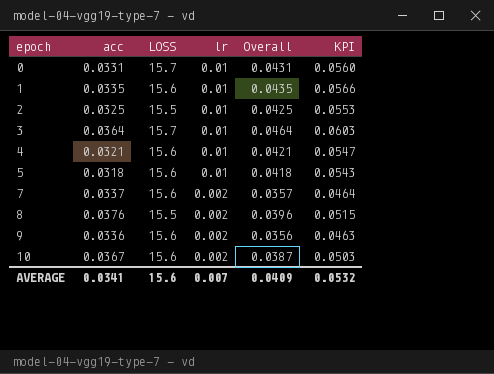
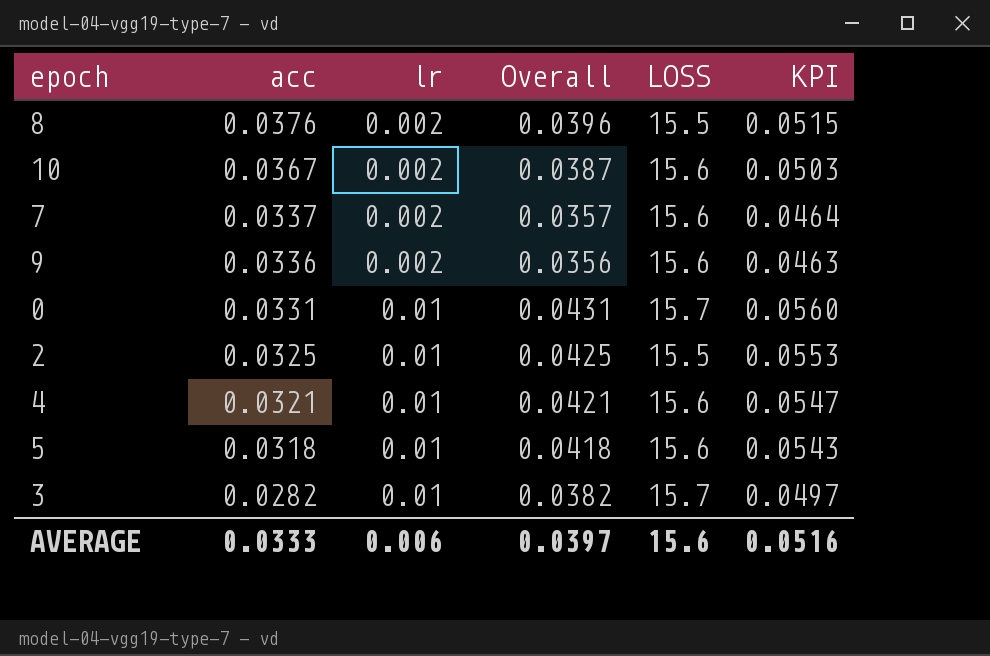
row order: epoch ascending -> acc descending
column LOSS | position: 3 -> 5
row 1: 0.0335 | 15.6 | 0.01 | 0.0435 | 0.0566 -> none
3 | acc: 0.0364 -> 0.0282
3 | Overall: 0.0464 -> 0.0382
3 | KPI: 0.0603 -> 0.0497
AVERAGE | acc: 0.0341 -> 0.0333
AVERAGE | lr: 0.007 -> 0.006
AVERAGE | Overall: 0.0409 -> 0.0397
AVERAGE | KPI: 0.0532 -> 0.0516

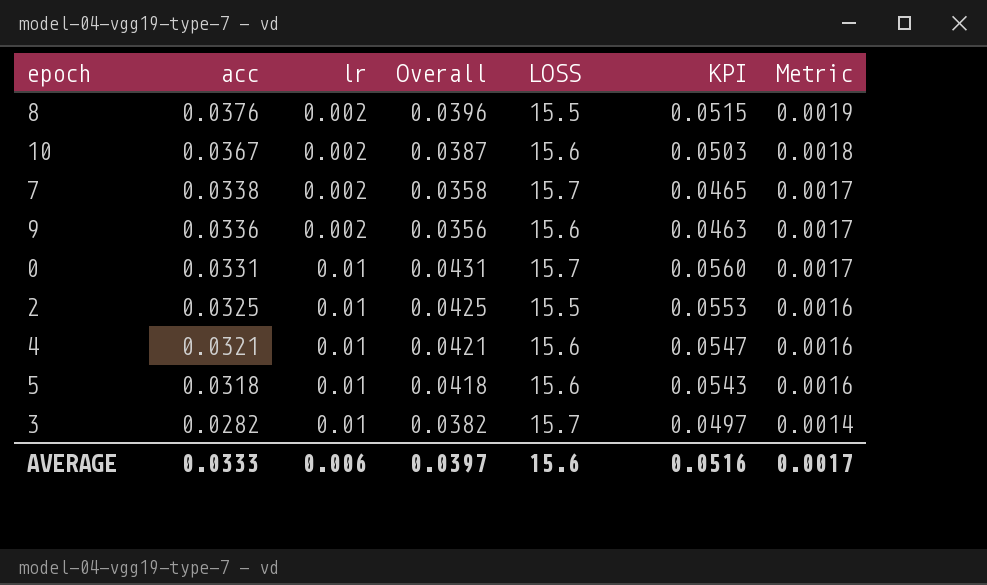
column Metric | formula: none -> [acc] * 0.05
7 | acc: 0.0337 -> 0.0338
7 | Overall: 0.0357 -> 0.0358
7 | LOSS: 15.6 -> 15.7
7 | KPI: 0.0464 -> 0.0465

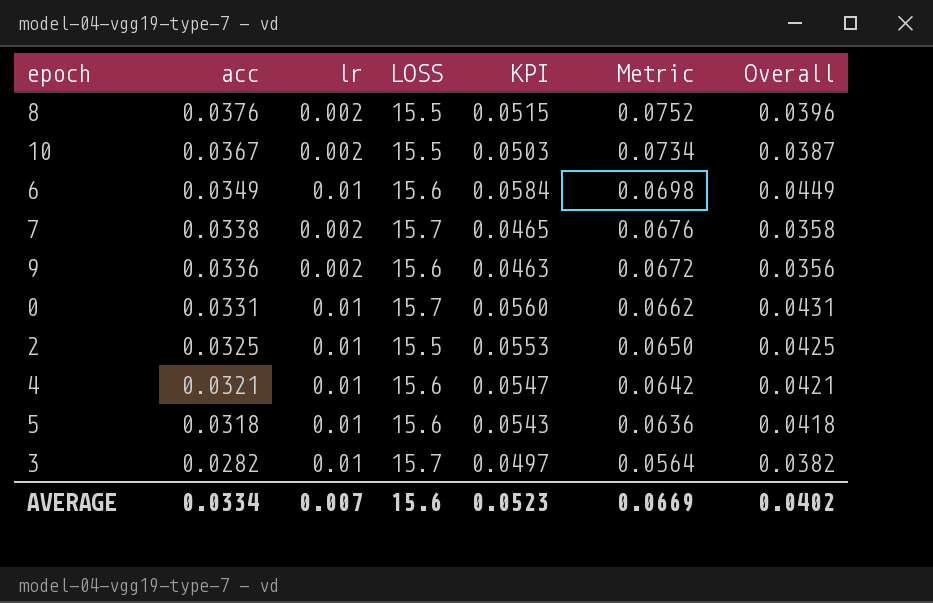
column Metric | formula: [acc] * 0.05 -> [acc] * 2
column Overall | position: 4 -> 7
10 | LOSS: 15.6 -> 15.5
row 6: none -> 0.0349 | 0.01 | 15.6 | 0.0584 | 0.0698 | 0.0449
AVERAGE | acc: 0.0333 -> 0.0334
AVERAGE | lr: 0.006 -> 0.007
AVERAGE | KPI: 0.0516 -> 0.0523
AVERAGE | Metric: 0.0017 -> 0.0669
AVERAGE | Overall: 0.0397 -> 0.0402

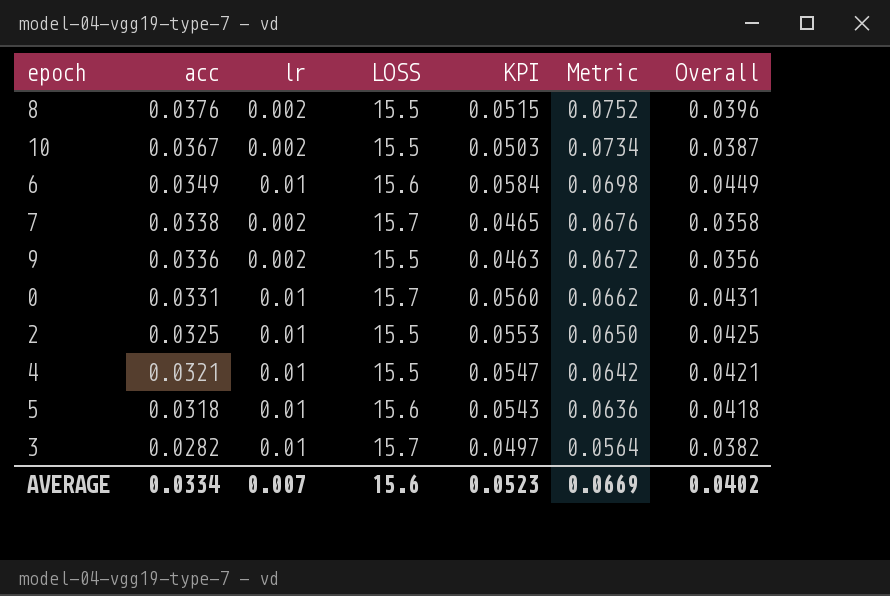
9 | LOSS: 15.6 -> 15.5
4 | LOSS: 15.6 -> 15.5

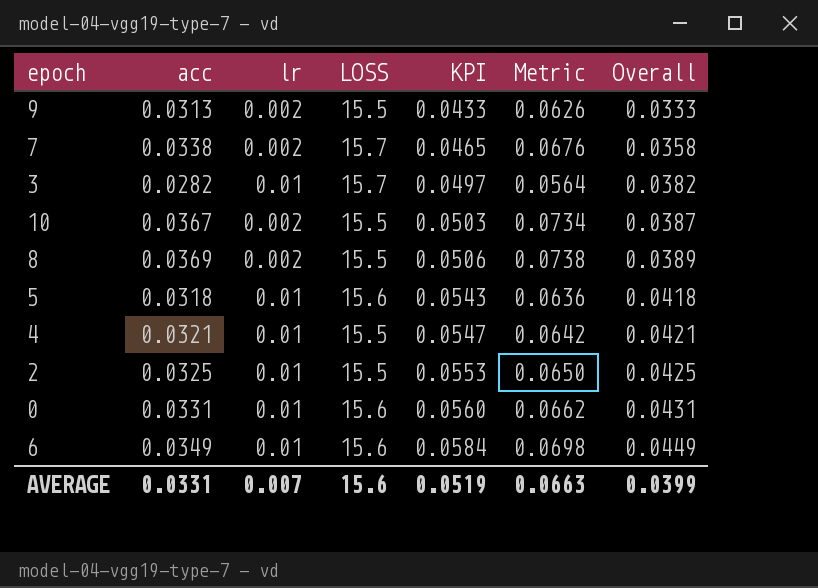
row order: acc descending -> KPI ascending
9 | acc: 0.0336 -> 0.0313
9 | KPI: 0.0463 -> 0.0433
9 | Metric: 0.0672 -> 0.0626
9 | Overall: 0.0356 -> 0.0333
8 | acc: 0.0376 -> 0.0369
8 | KPI: 0.0515 -> 0.0506
8 | Metric: 0.0752 -> 0.0738
8 | Overall: 0.0396 -> 0.0389
0 | LOSS: 15.7 -> 15.6
AVERAGE | acc: 0.0334 -> 0.0331
AVERAGE | KPI: 0.0523 -> 0.0519
AVERAGE | Metric: 0.0669 -> 0.0663
AVERAGE | Overall: 0.0402 -> 0.0399

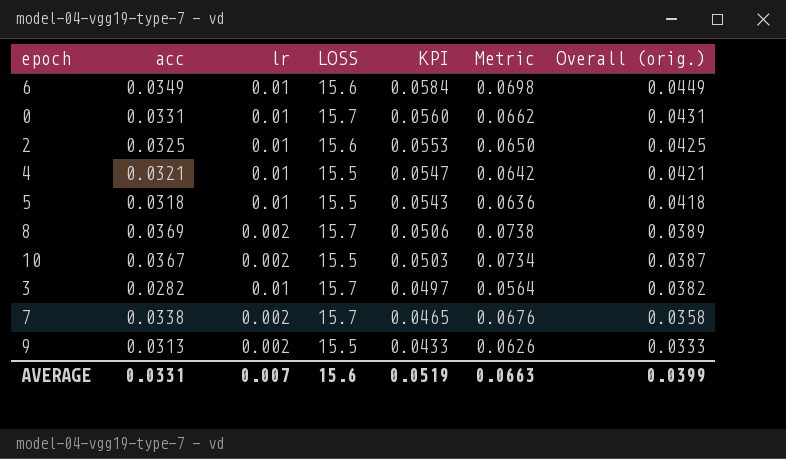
row order: KPI ascending -> KPI descending
column name: Overall -> Overall (orig.)
0 | LOSS: 15.6 -> 15.7
2 | LOSS: 15.5 -> 15.6
5 | LOSS: 15.6 -> 15.5
8 | LOSS: 15.5 -> 15.7

